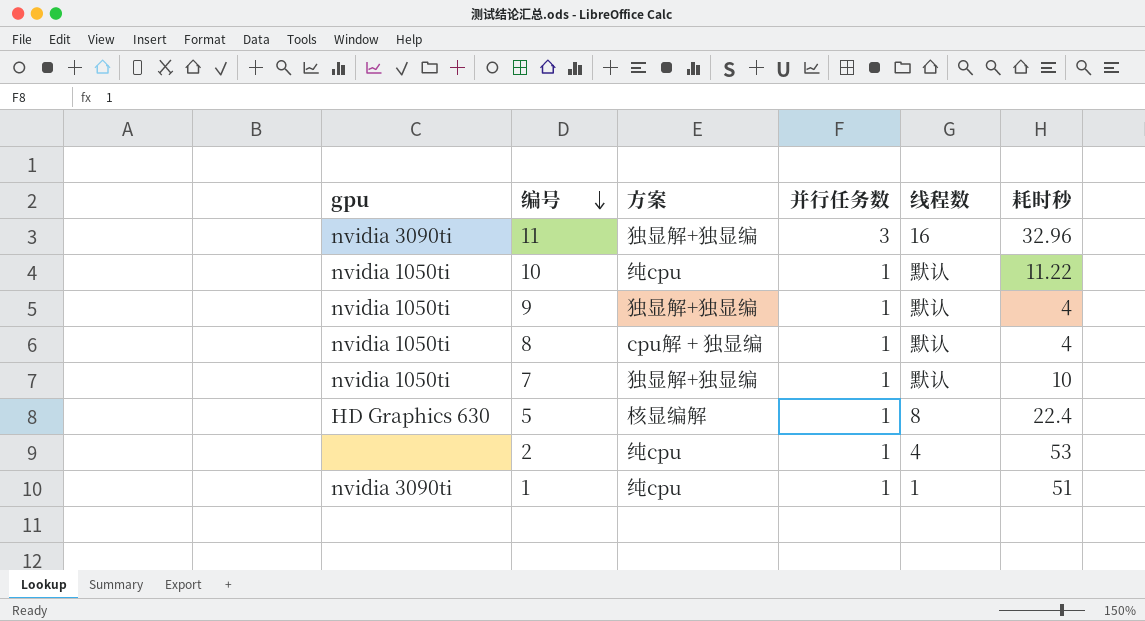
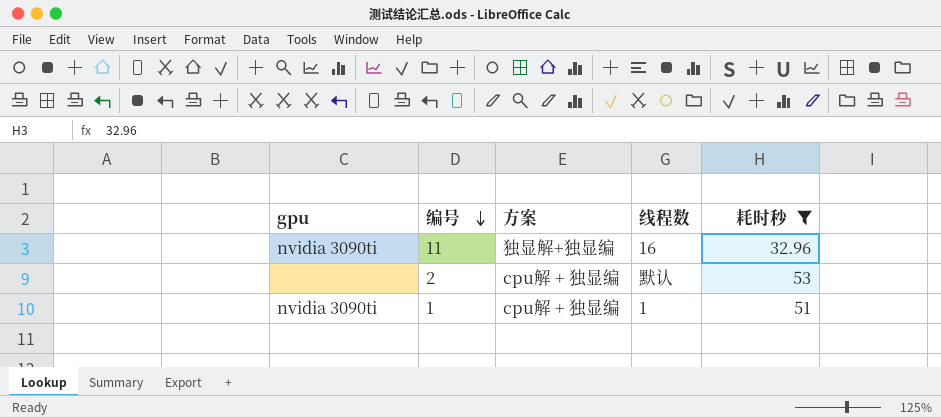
filter: none -> 耗时秒 >= 32.96
column 并行任务数 | position: 4 -> none
2 | 方案: 纯cpu -> cpu解 + 独显编
2 | 线程数: 4 -> 默认
1 | 方案: 纯cpu -> cpu解 + 独显编

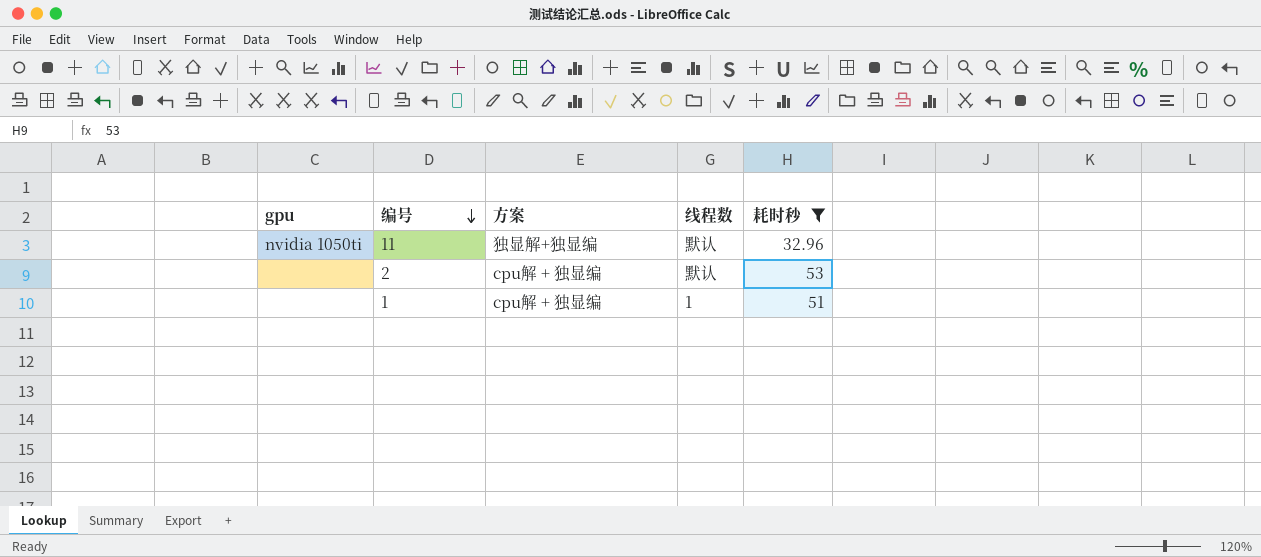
11 | gpu: nvidia 3090ti -> nvidia 1050ti
11 | 线程数: 16 -> 默认
1 | gpu: nvidia 3090ti -> none

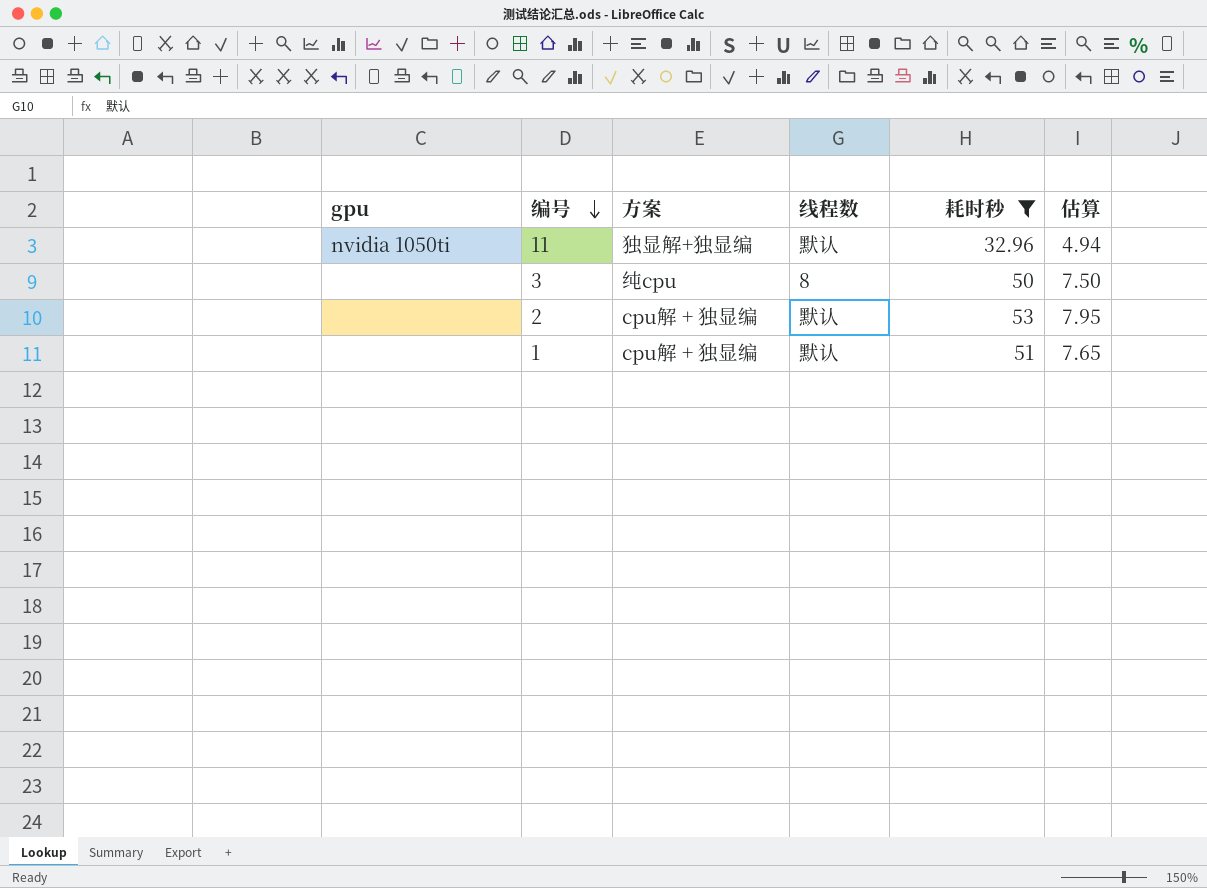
column 估算 | formula: none -> [耗时秒] * 0.15
row 3: none -> none | 纯cpu | 8 | 50 | 7.50
1 | 线程数: 1 -> 默认

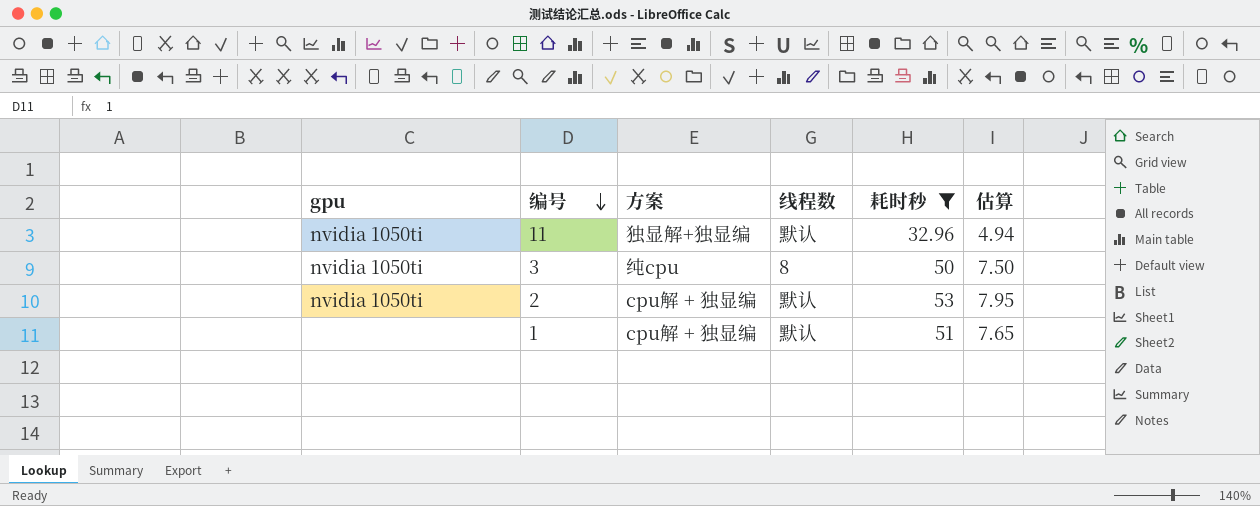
3 | gpu: none -> nvidia 1050ti
2 | gpu: none -> nvidia 1050ti

